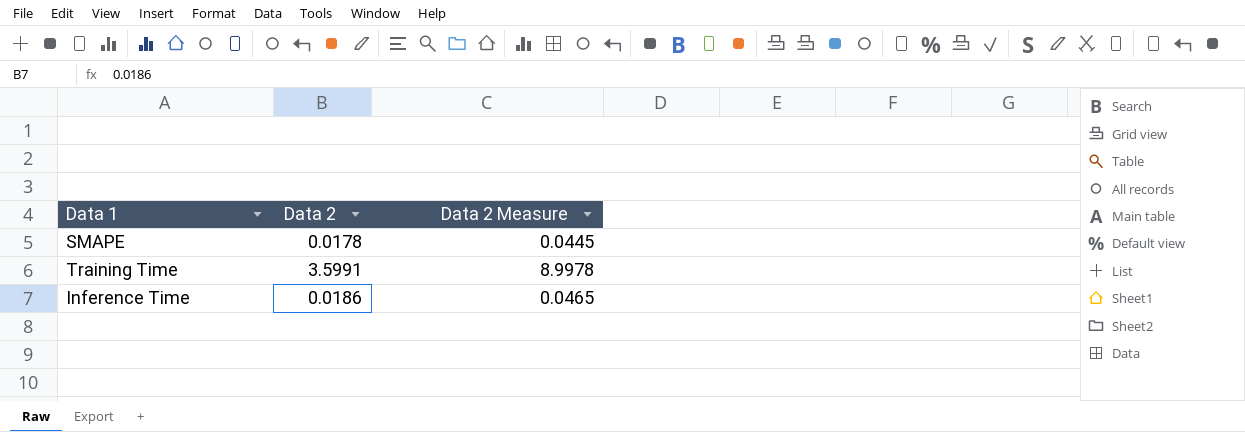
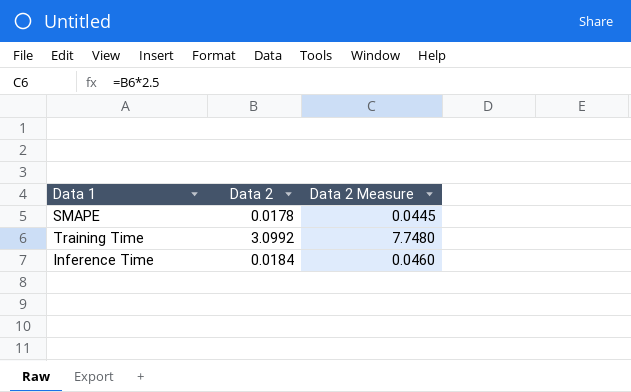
Training Time | Data 2: 3.5991 -> 3.0992
Training Time | Data 2 Measure: 8.9978 -> 7.7480
Inference Time | Data 2: 0.0186 -> 0.0184
Inference Time | Data 2 Measure: 0.0465 -> 0.0460

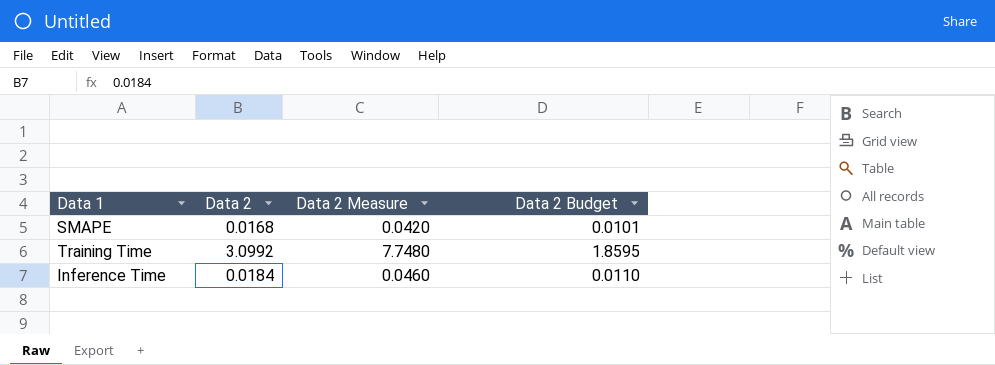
column Data 2 Budget | formula: none -> [Data 2] * 0.6
SMAPE | Data 2: 0.0178 -> 0.0168
SMAPE | Data 2 Measure: 0.0445 -> 0.0420

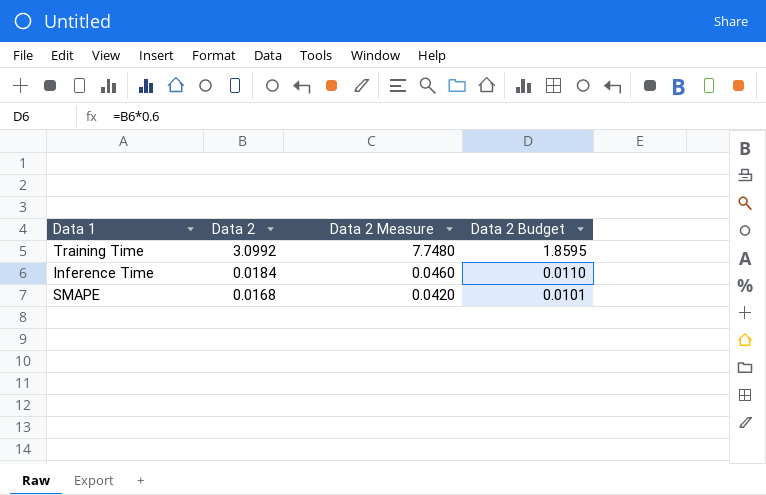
row order: none -> Data 2 descending

